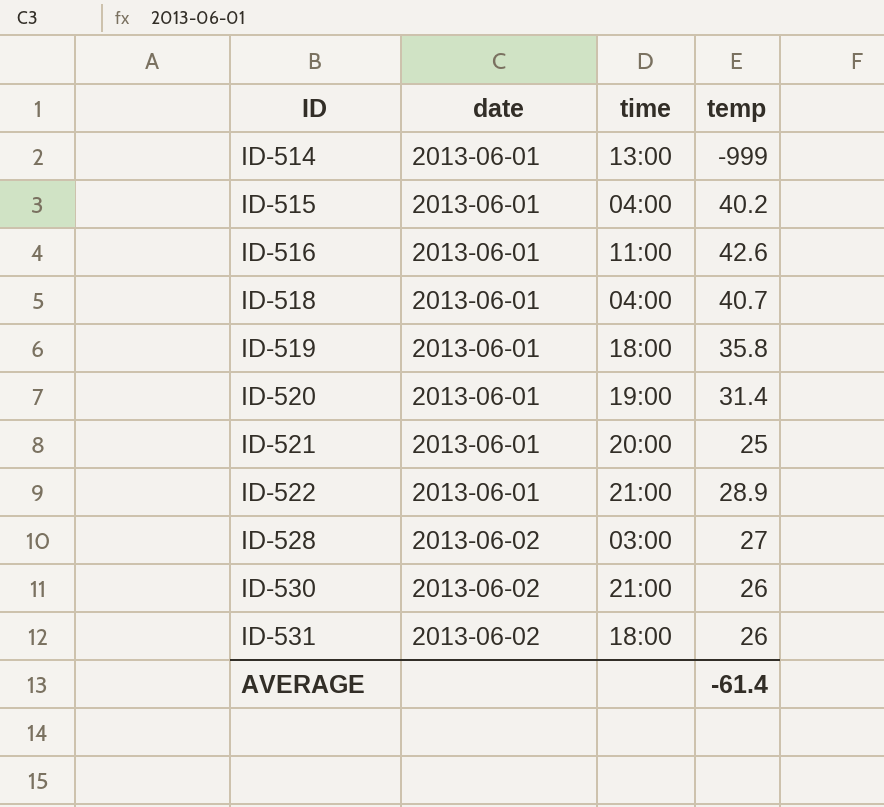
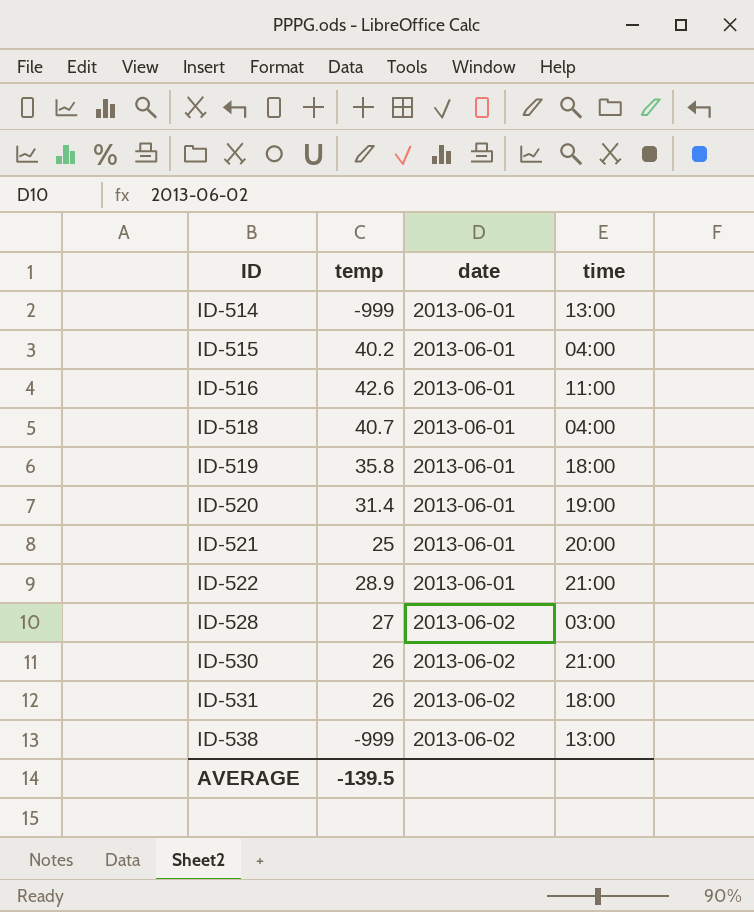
column temp | position: 4 -> 2
row ID-538: none -> -999 | 2013-06-02 | 13:00
AVERAGE | temp: -61.4 -> -139.5

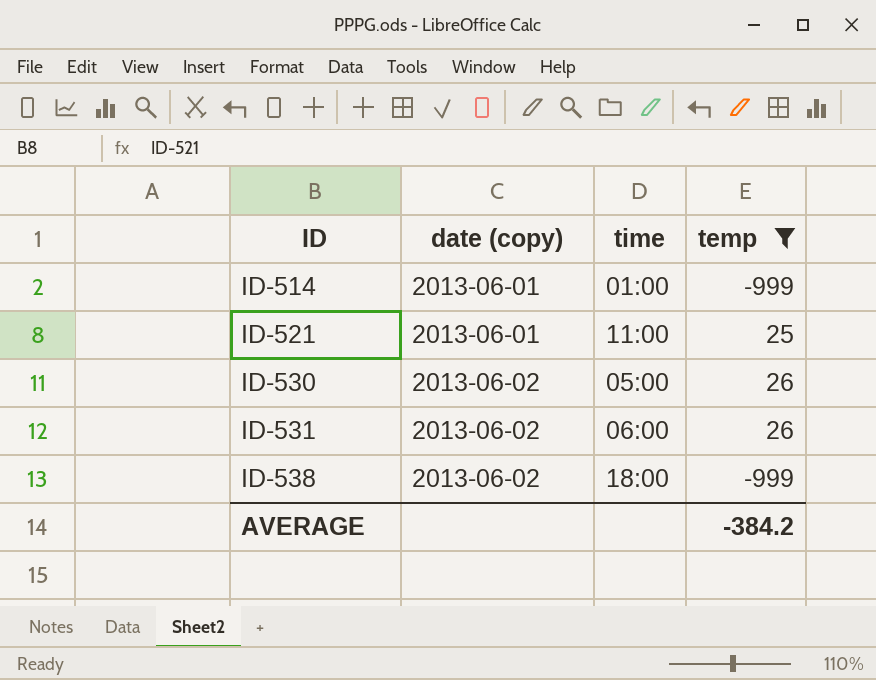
filter: none -> temp <= 26
column name: date -> date (copy)
column temp | position: 2 -> 4
ID-514 | time: 13:00 -> 01:00
ID-521 | time: 20:00 -> 11:00
ID-530 | time: 21:00 -> 05:00
ID-531 | time: 18:00 -> 06:00
ID-538 | time: 13:00 -> 18:00
AVERAGE | temp: -139.5 -> -384.2

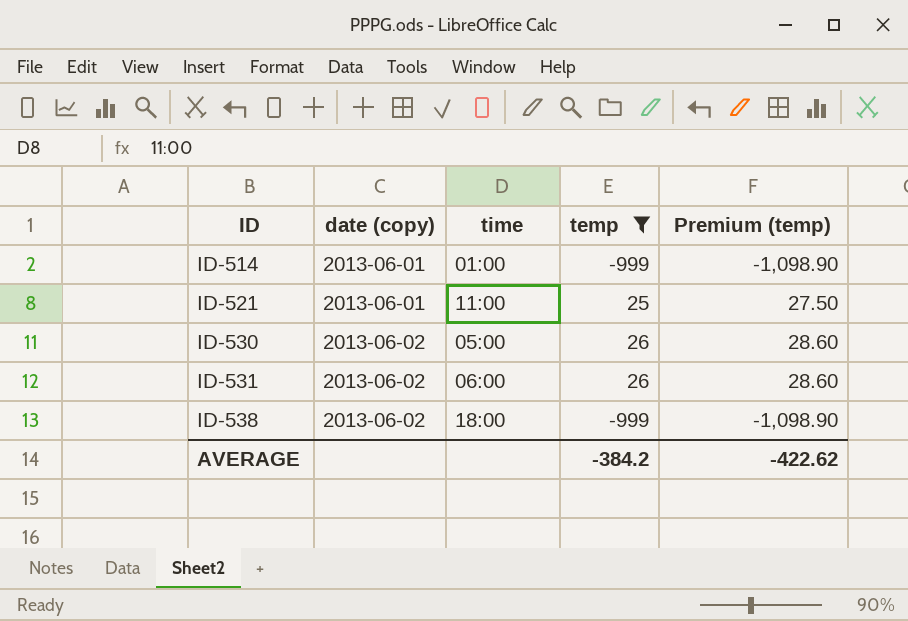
column Premium (temp) | formula: none -> [temp] * 1.1

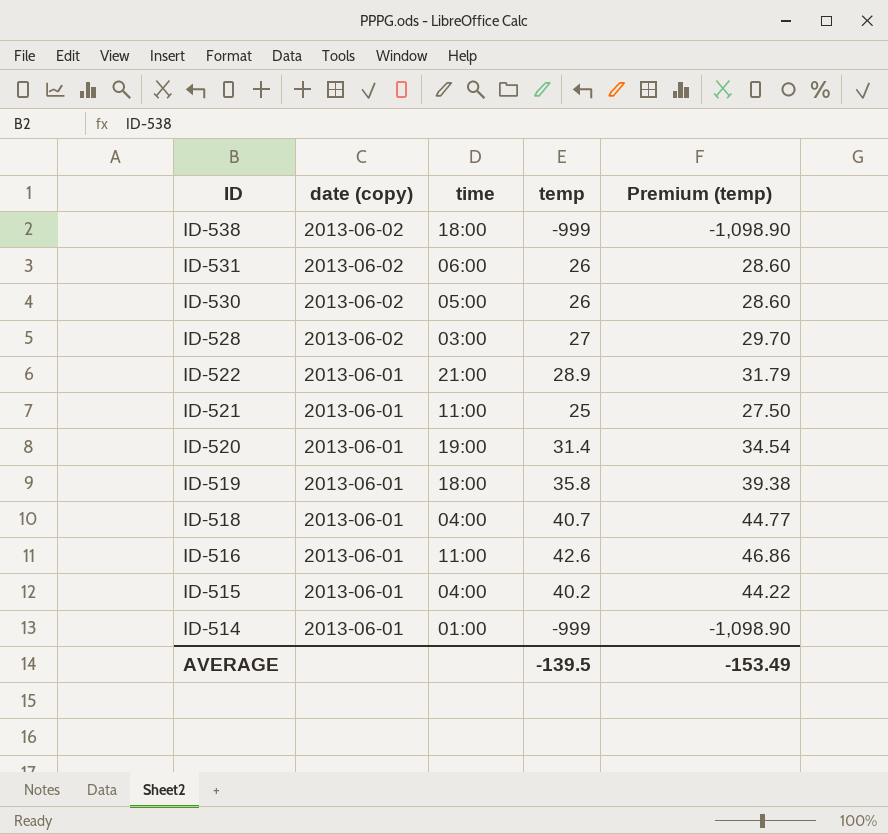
filter: temp <= 26 -> none
row order: ID ascending -> ID descending
AVERAGE | temp: -384.2 -> -139.5
AVERAGE | Premium (temp): -422.62 -> -153.49

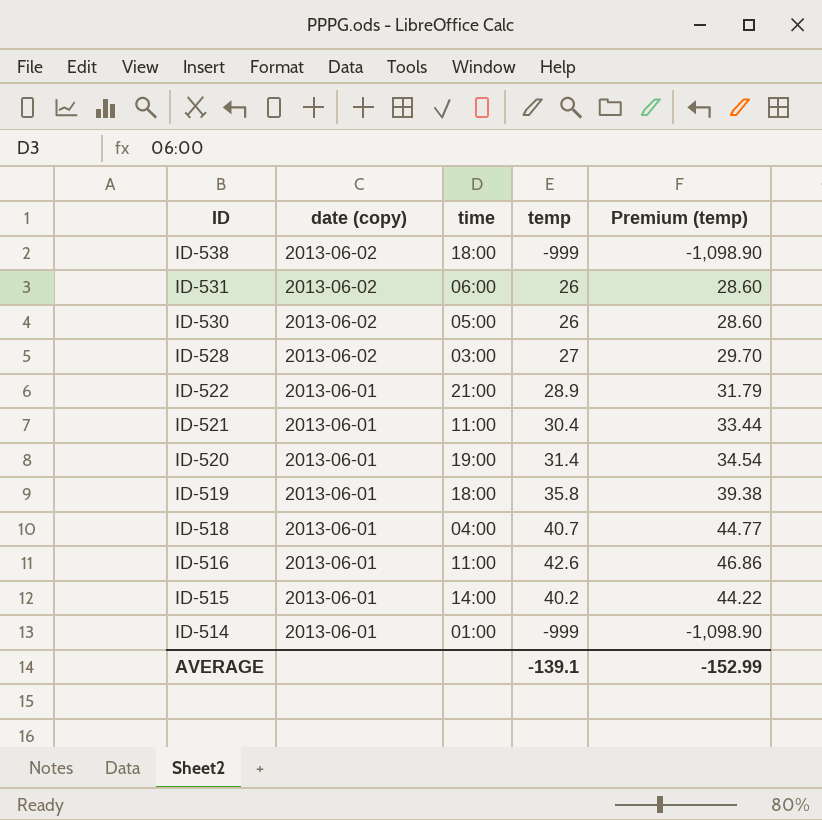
ID-521 | temp: 25 -> 30.4
ID-521 | Premium (temp): 27.50 -> 33.44
ID-515 | time: 04:00 -> 14:00
AVERAGE | temp: -139.5 -> -139.1
AVERAGE | Premium (temp): -153.49 -> -152.99

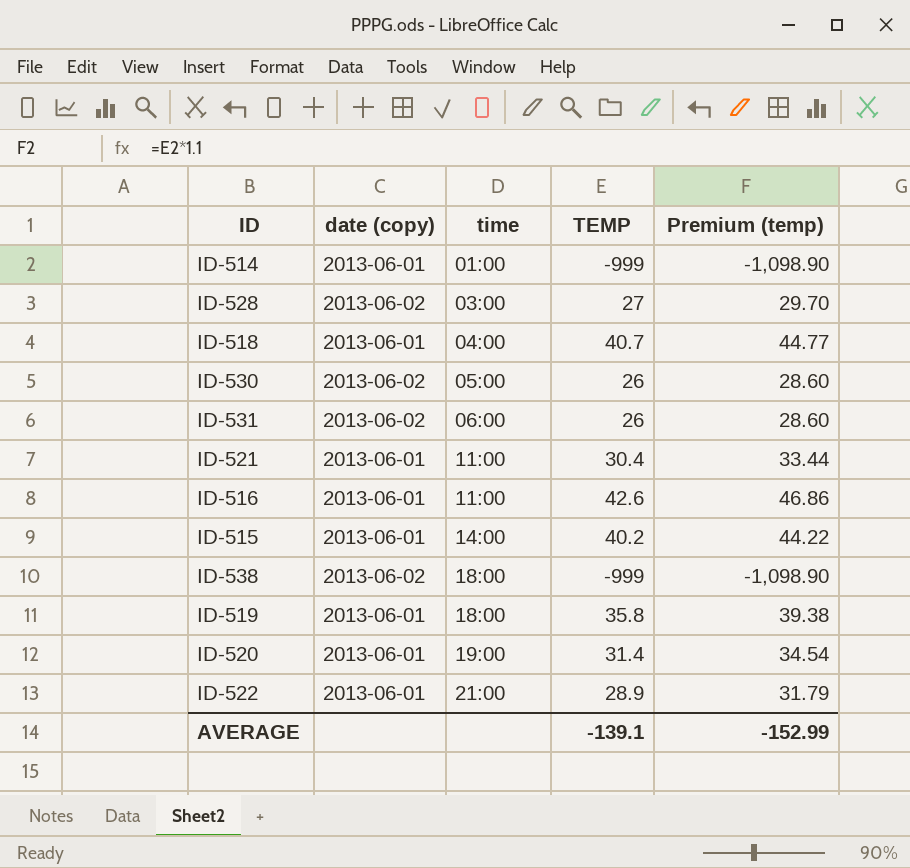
row order: ID descending -> time ascending
column name: temp -> TEMP

